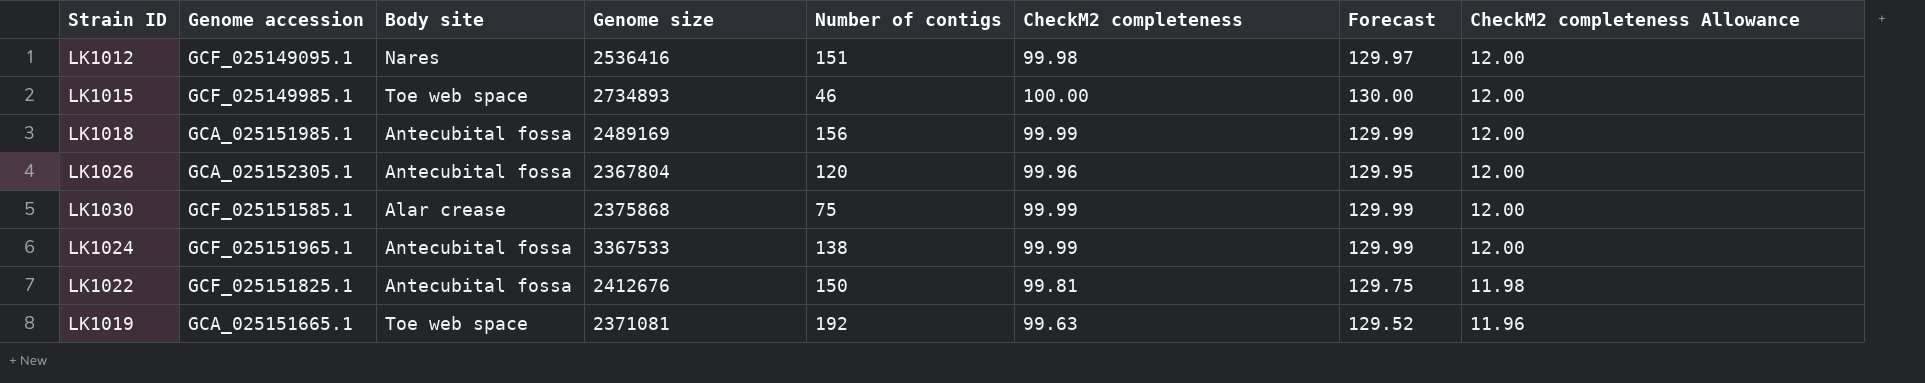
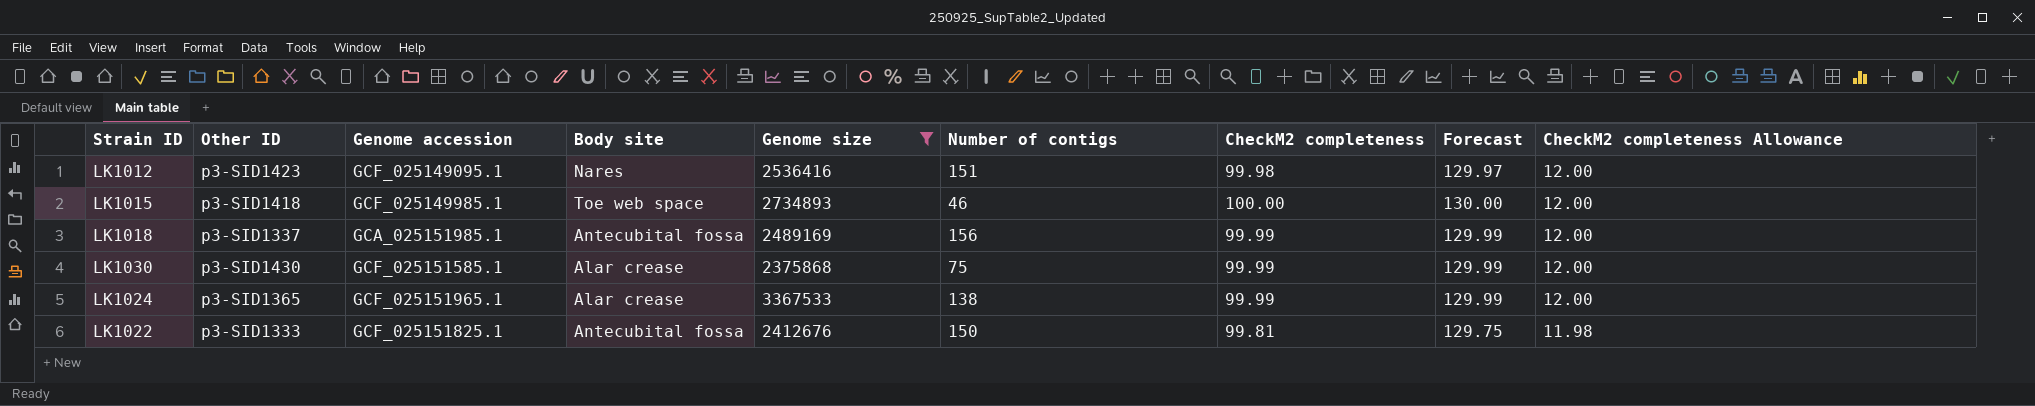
filter: none -> Genome size >= 2375868
column Other ID | position: none -> 2
LK1024 | Body site: Antecubital fossa -> Alar crease

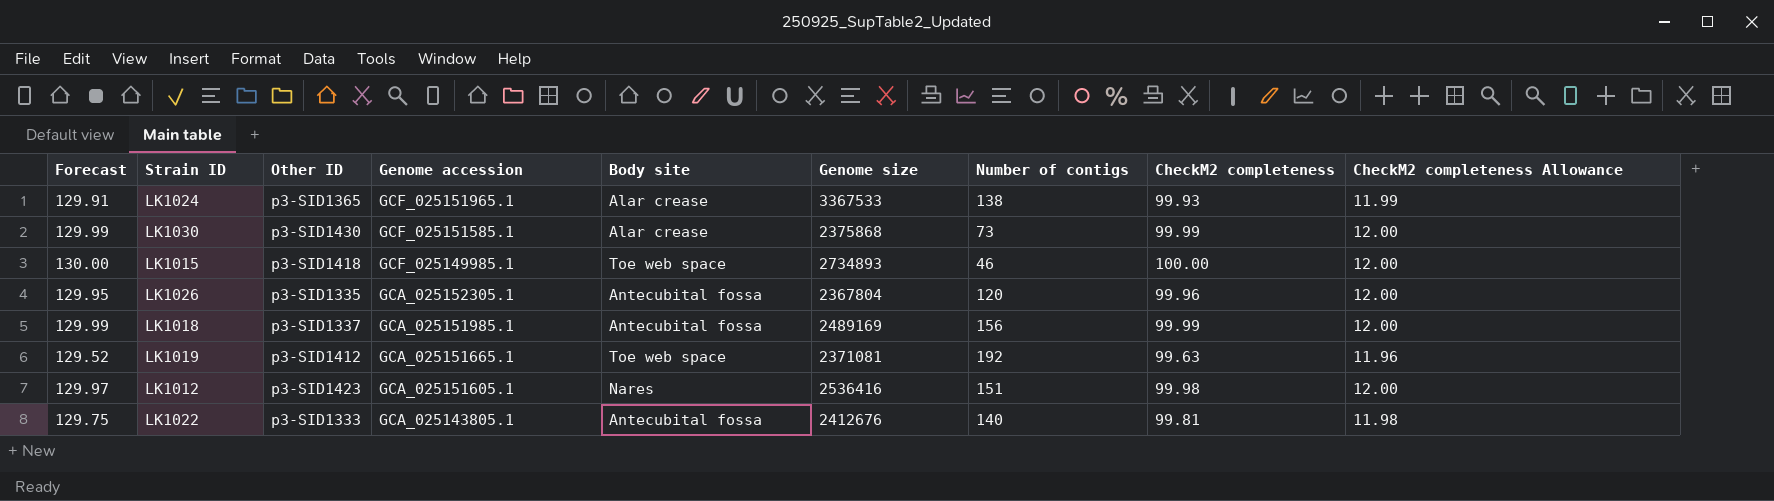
filter: Genome size >= 2375868 -> none
row order: CheckM2 completeness Allowance descending -> Genome accession descending
column Forecast | position: 8 -> 1
LK1024 | Forecast: 129.99 -> 129.91
LK1024 | CheckM2 completeness: 99.99 -> 99.93
LK1024 | CheckM2 completeness Allowance: 12.00 -> 11.99
LK1030 | Number of contigs: 75 -> 73
LK1012 | Genome accession: GCF_025149095.1 -> GCA_025151605.1
LK1022 | Genome accession: GCF_025151825.1 -> GCA_025143805.1
LK1022 | Number of contigs: 150 -> 140

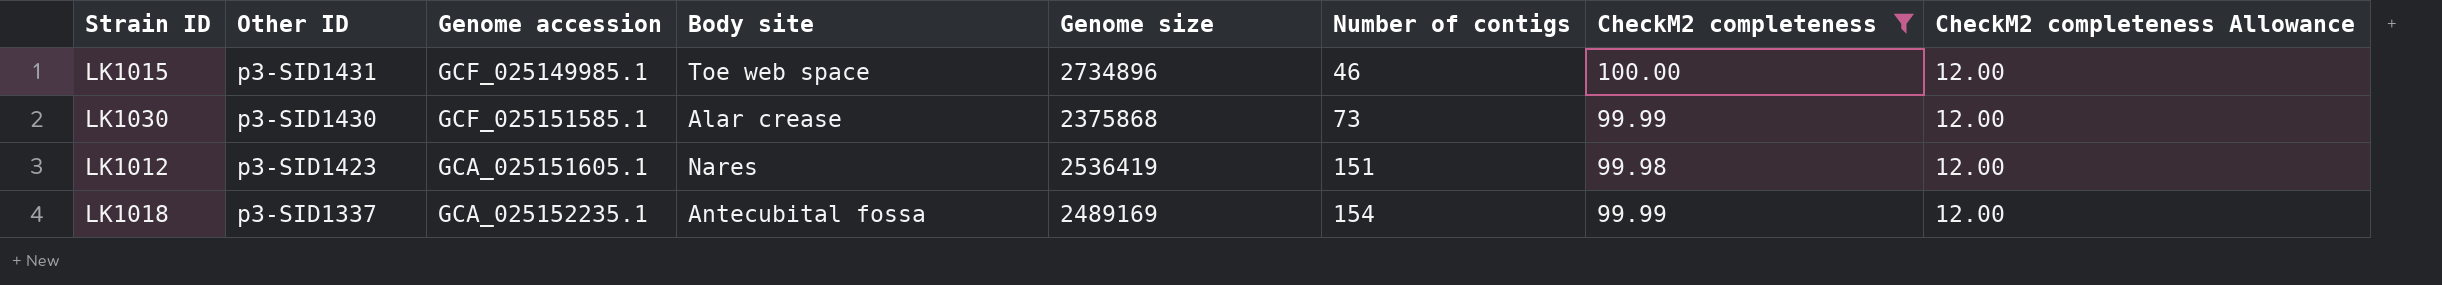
filter: none -> CheckM2 completeness >= 99.98
row order: Genome accession descending -> Other ID descending
column Forecast | formula: [CheckM2 completeness] * 1.3 -> none
LK1015 | Other ID: p3-SID1418 -> p3-SID1431
LK1015 | Genome size: 2734893 -> 2734896
LK1012 | Genome size: 2536416 -> 2536419
LK1018 | Genome accession: GCA_025151985.1 -> GCA_025152235.1
LK1018 | Number of contigs: 156 -> 154

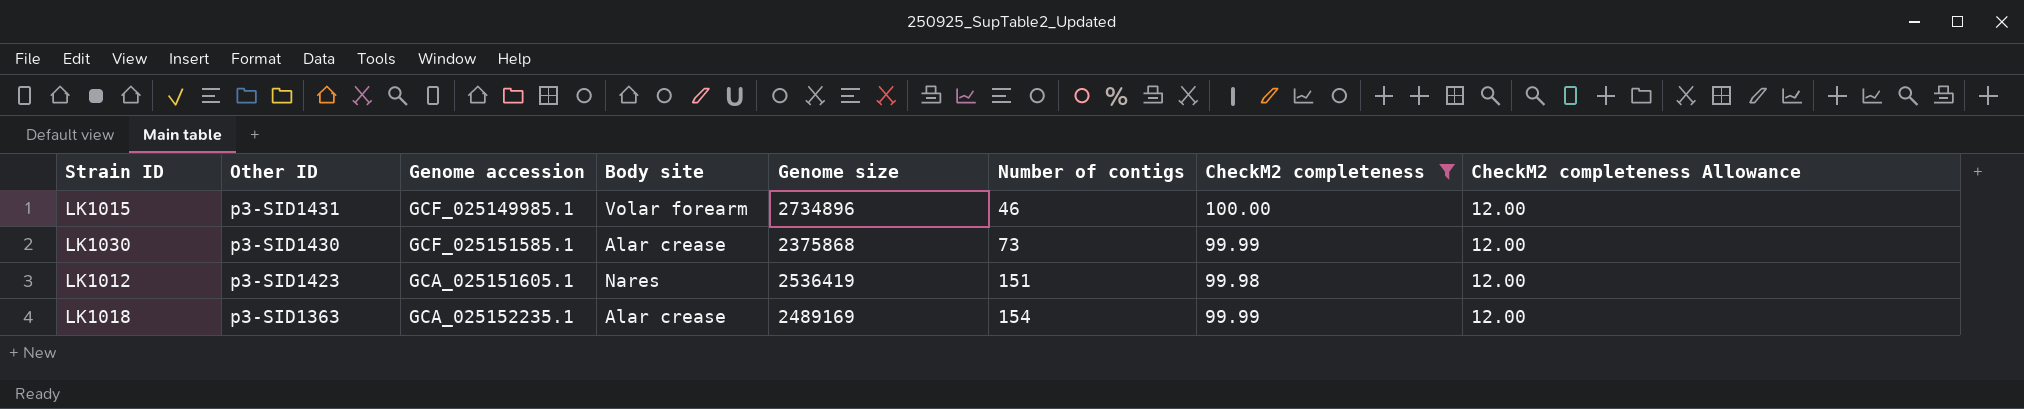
LK1015 | Body site: Toe web space -> Volar forearm
LK1018 | Other ID: p3-SID1337 -> p3-SID1363
LK1018 | Body site: Antecubital fossa -> Alar crease

